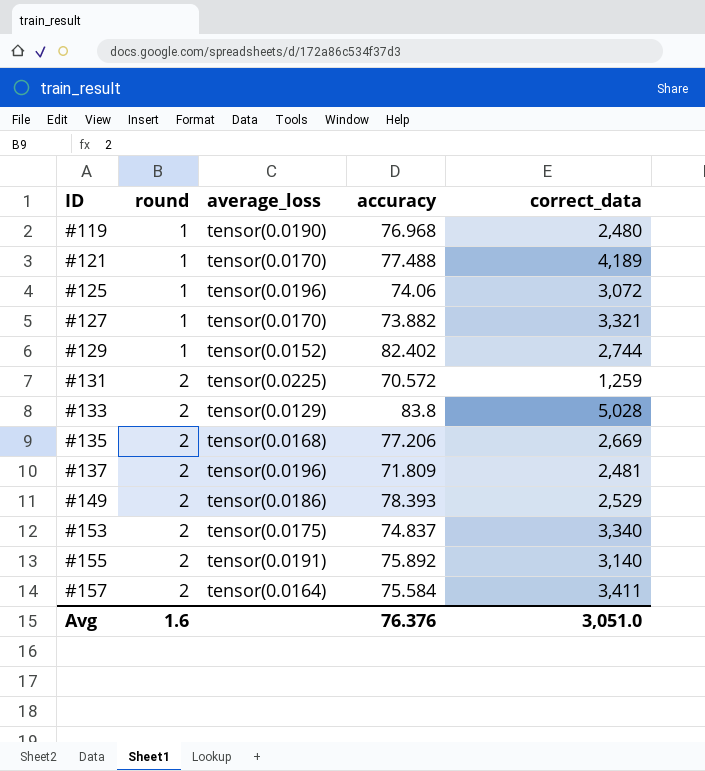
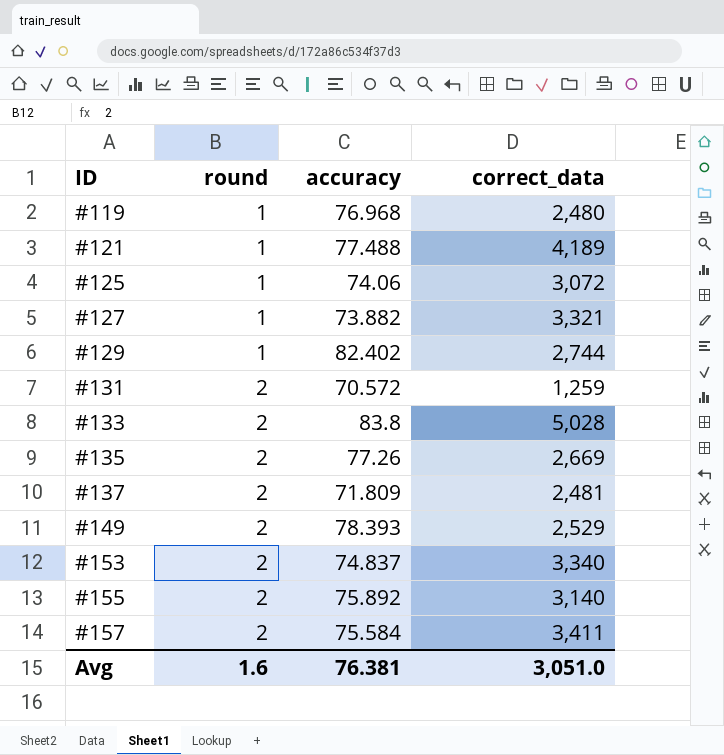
column average_loss | position: 3 -> none
#135 | accuracy: 77.206 -> 77.26
Avg | accuracy: 76.376 -> 76.381

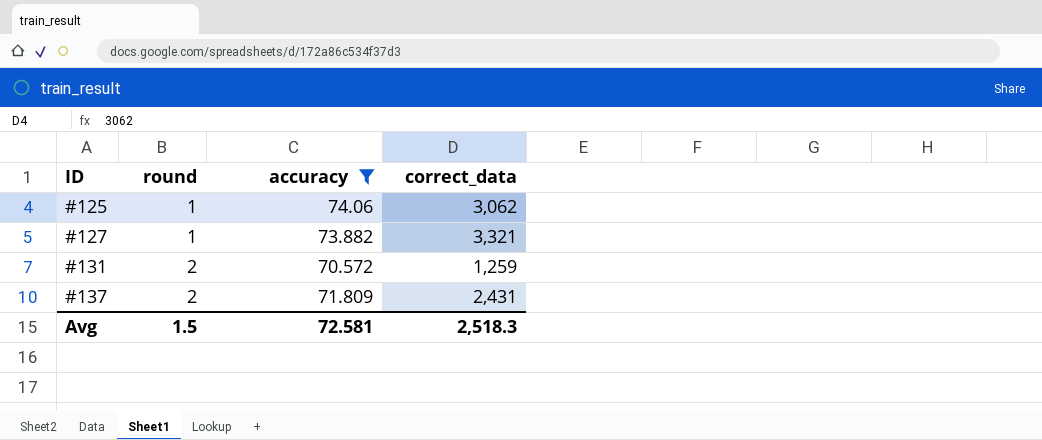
filter: none -> accuracy <= 74.06
#125 | correct_data: 3,072 -> 3,062
#137 | correct_data: 2,481 -> 2,431
Avg | round: 1.6 -> 1.5
Avg | accuracy: 76.381 -> 72.581
Avg | correct_data: 3,051.0 -> 2,518.3

